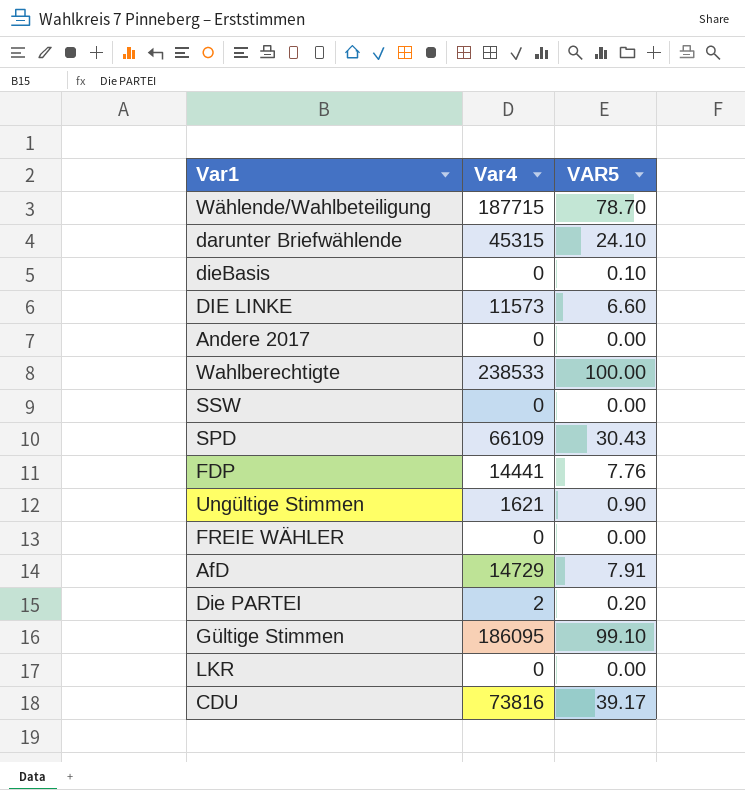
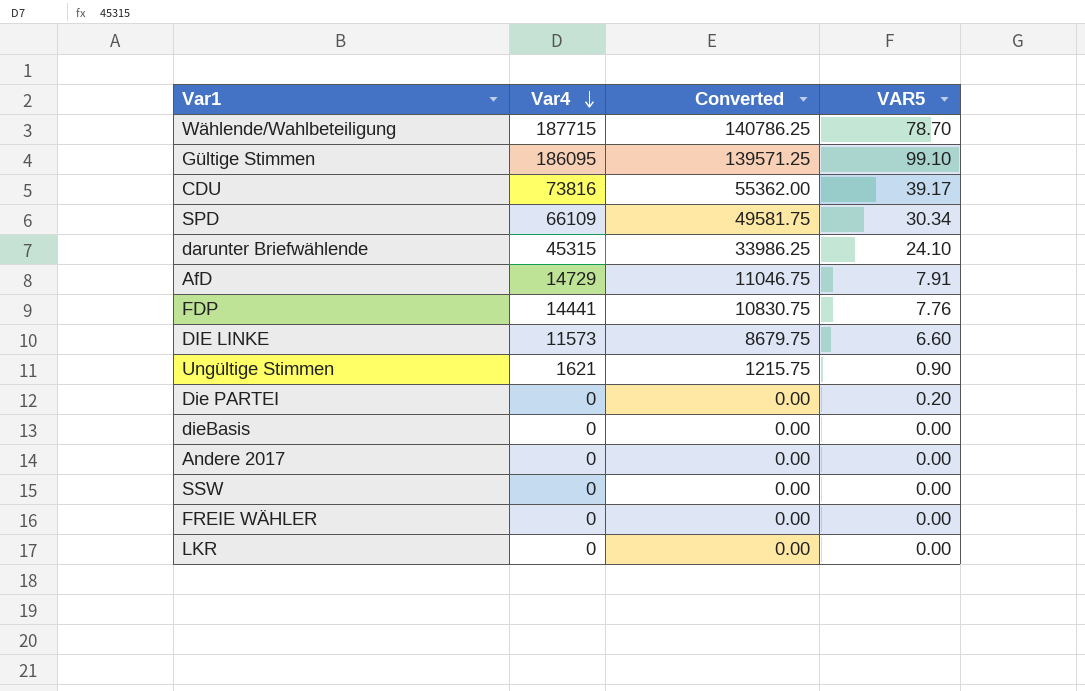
row order: none -> Var4 descending
column Converted | formula: none -> [Var4] * 0.75
row Wahlberechtigte: 238533 | 100.00 -> none
SPD | VAR5: 30.43 -> 30.34
Die PARTEI | Var4: 2 -> 0
dieBasis | VAR5: 0.10 -> 0.00

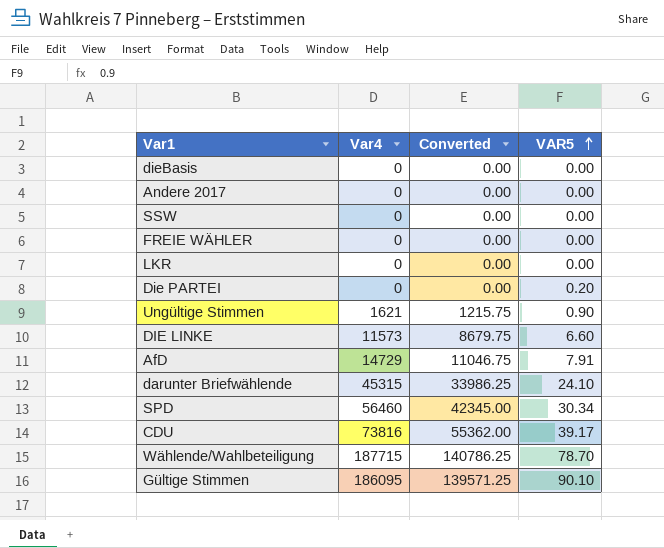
row order: Var4 descending -> VAR5 ascending
row FDP: 14441 | 10830.75 | 7.76 -> none
SPD | Var4: 66109 -> 56460
SPD | Converted: 49581.75 -> 42345.00
Gültige Stimmen | VAR5: 99.10 -> 90.10

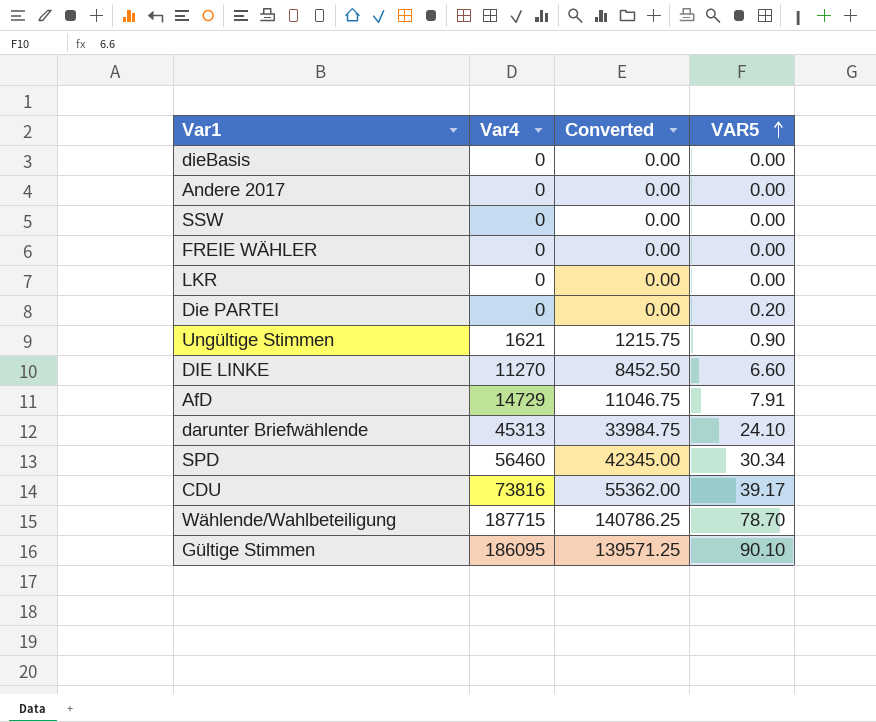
DIE LINKE | Var4: 11573 -> 11270
DIE LINKE | Converted: 8679.75 -> 8452.50
darunter Briefwählende | Var4: 45315 -> 45313
darunter Briefwählende | Converted: 33986.25 -> 33984.75

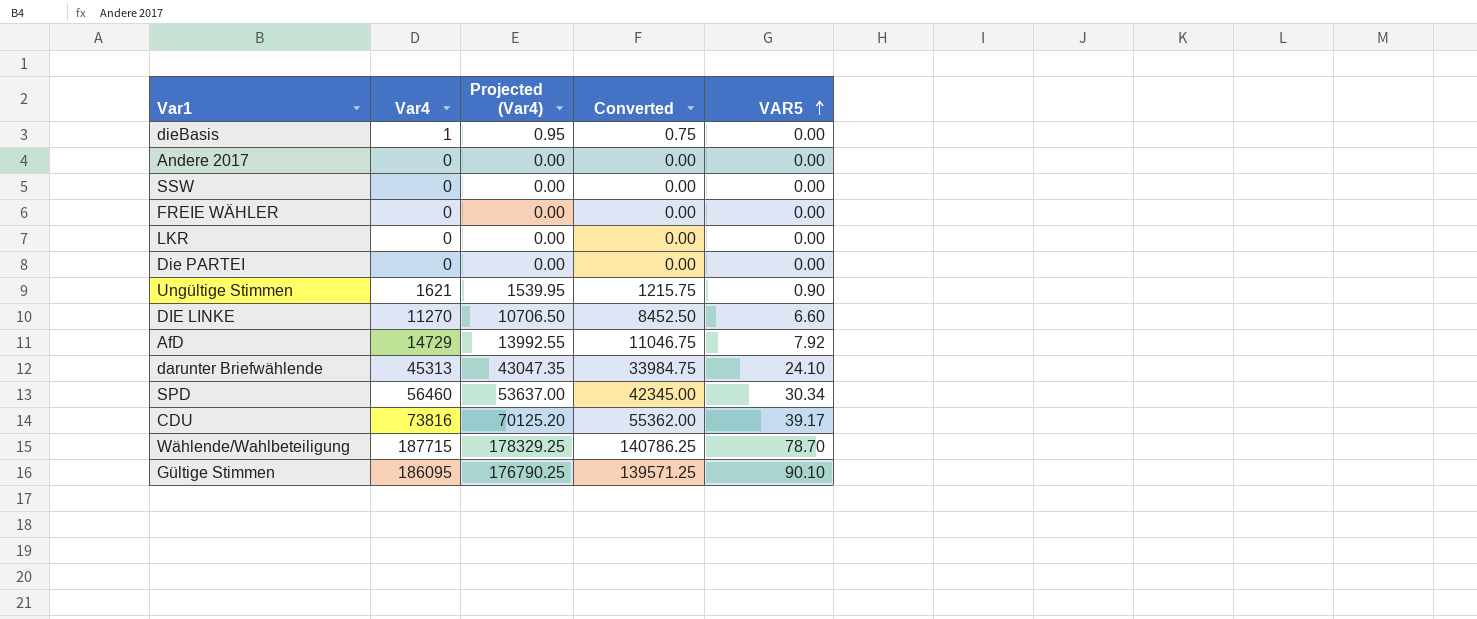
column Projected (Var4) | formula: none -> [Var4] * 0.95
dieBasis | Var4: 0 -> 1
dieBasis | Converted: 0.00 -> 0.75
Die PARTEI | VAR5: 0.20 -> 0.00
AfD | VAR5: 7.91 -> 7.92

